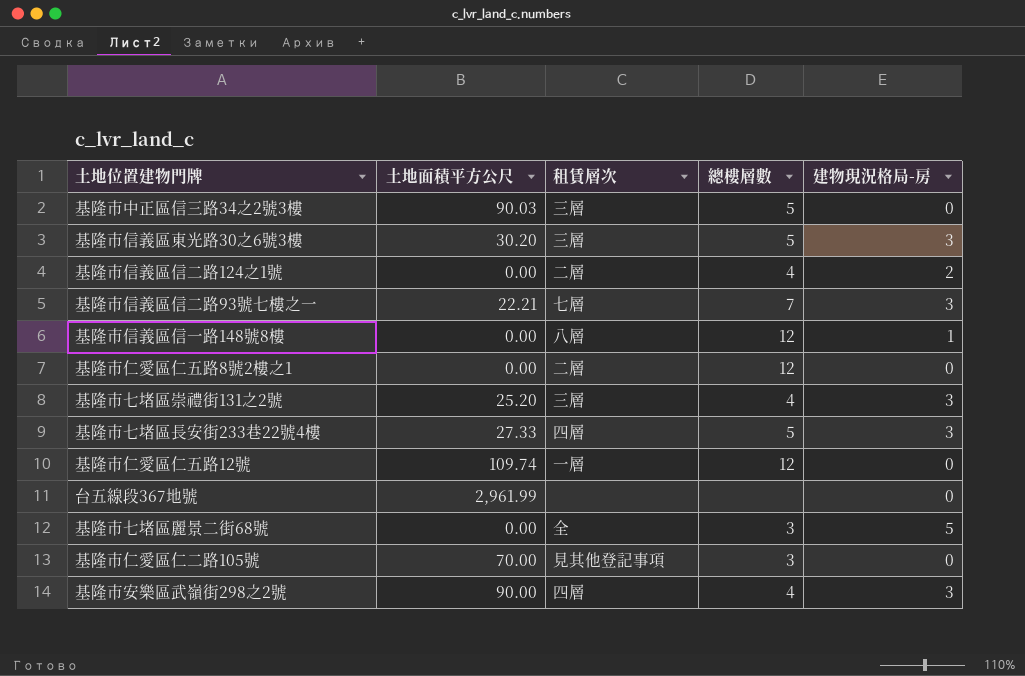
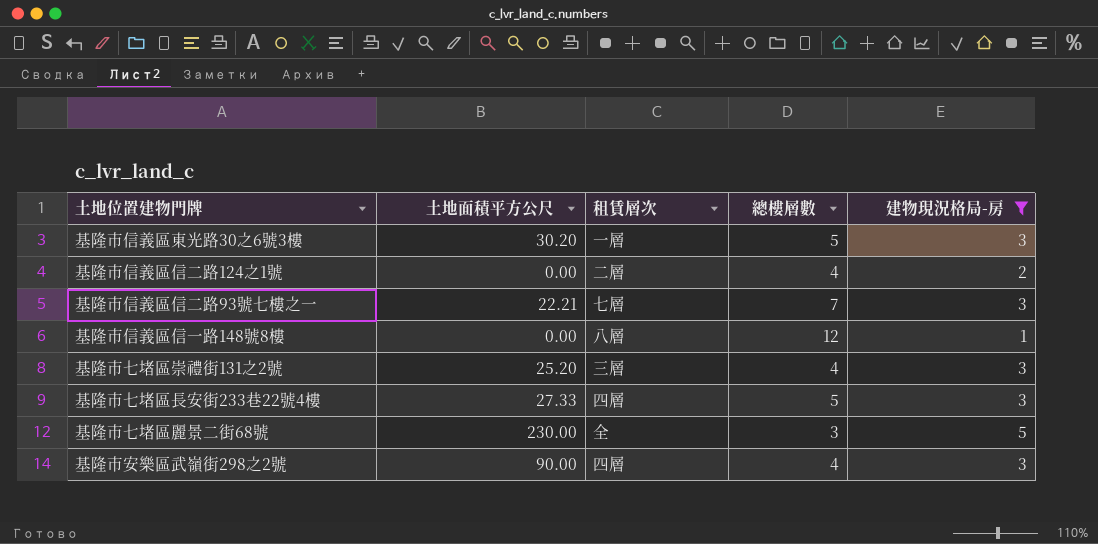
filter: none -> 建物現況格局-房 != 0
基隆市信義區東光路30之6號3樓 | 租賃層次: 三層 -> 一層
基隆市七堵區麗景二街68號 | 土地面積平方公尺: 0.00 -> 230.00

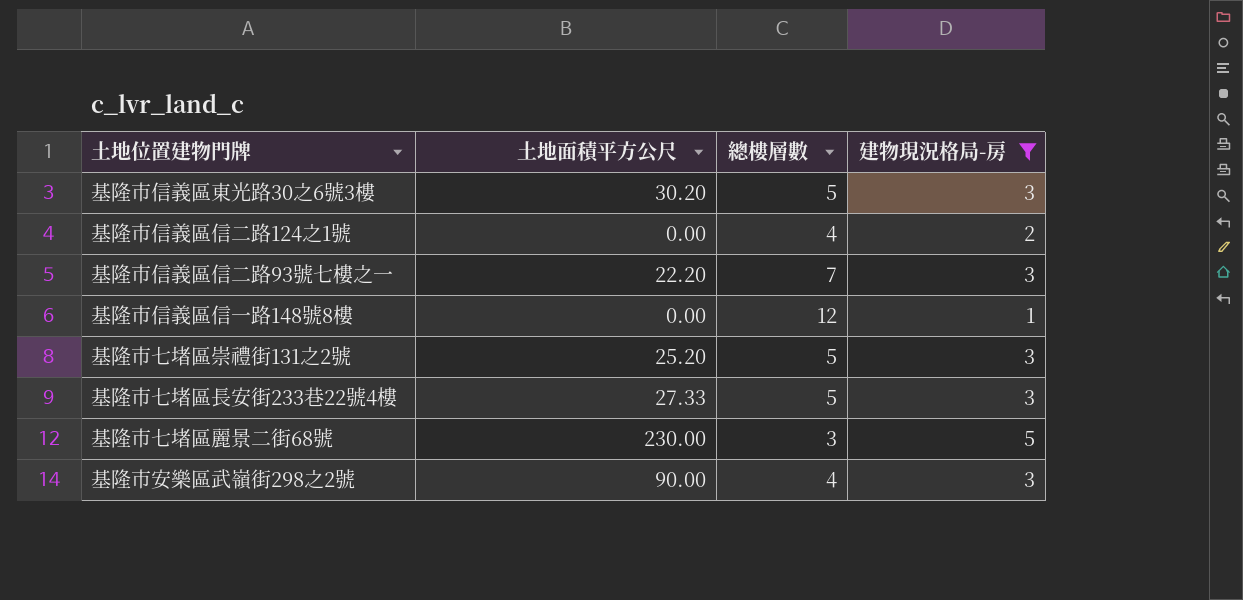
column 租賃層次 | position: 3 -> none
基隆市信義區信二路93號七樓之一 | 土地面積平方公尺: 22.21 -> 22.20
基隆市七堵區崇禮街131之2號 | 總樓層數: 4 -> 5

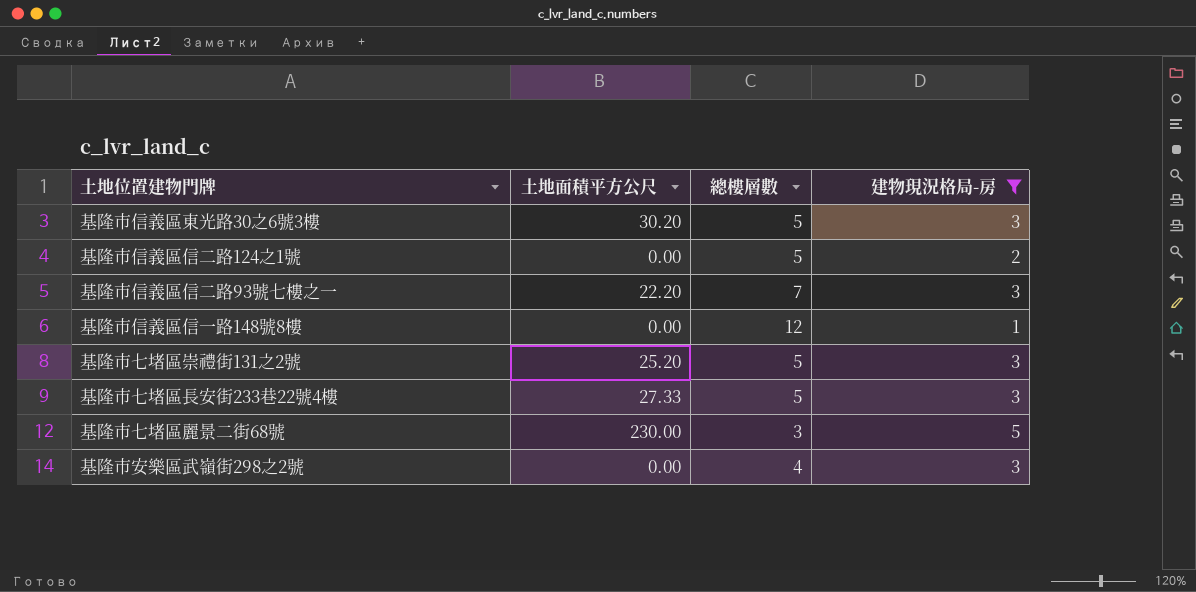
基隆市信義區信二路124之1號 | 總樓層數: 4 -> 5
基隆市安樂區武嶺街298之2號 | 土地面積平方公尺: 90.00 -> 0.00

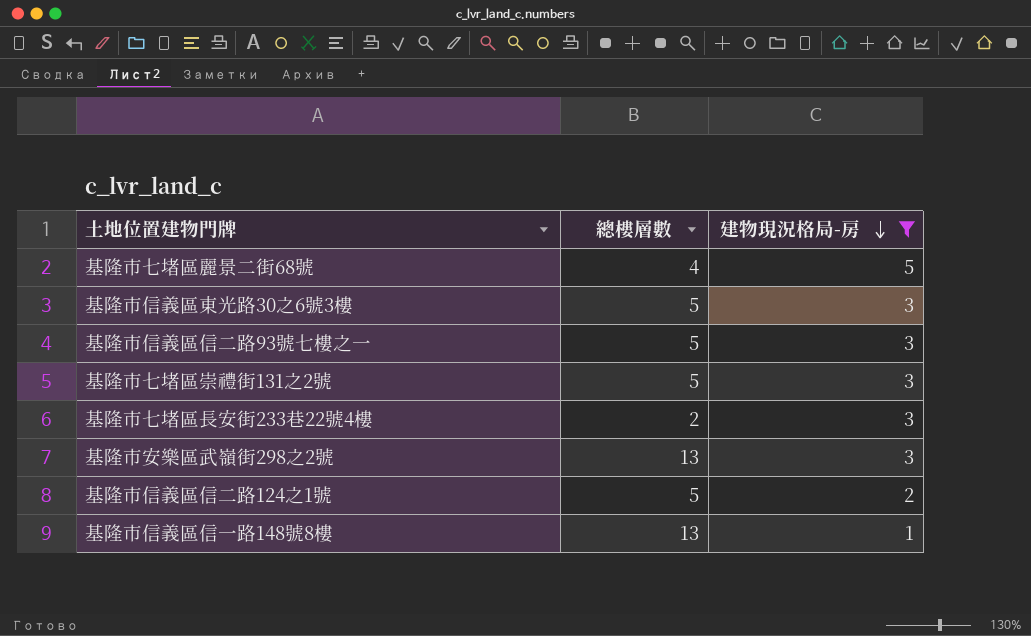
row order: none -> 建物現況格局-房 descending
column 土地面積平方公尺 | position: 2 -> none
基隆市七堵區麗景二街68號 | 總樓層數: 3 -> 4
基隆市信義區信二路93號七樓之一 | 總樓層數: 7 -> 5
基隆市七堵區長安街233巷22號4樓 | 總樓層數: 5 -> 2
基隆市安樂區武嶺街298之2號 | 總樓層數: 4 -> 13
基隆市信義區信一路148號8樓 | 總樓層數: 12 -> 13

